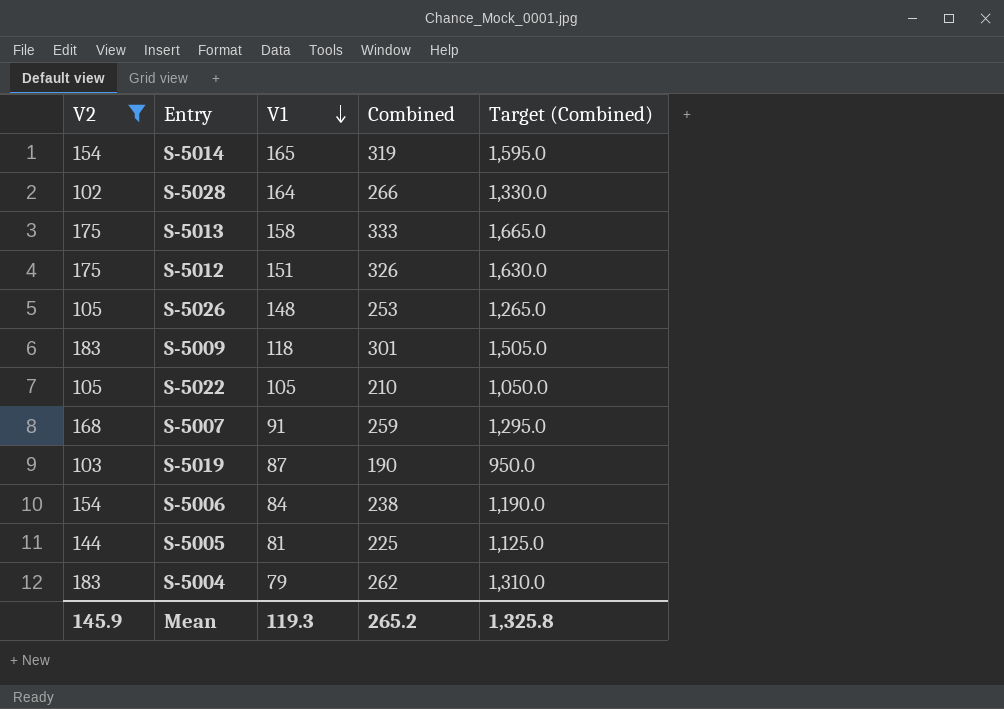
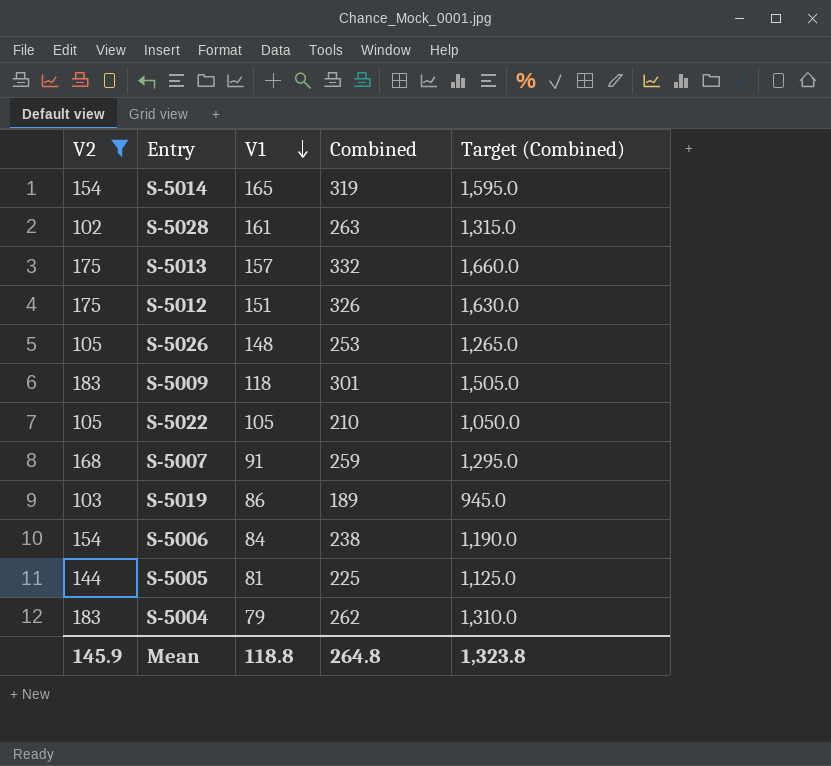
S-5028 | V1: 164 -> 161
S-5028 | Combined: 266 -> 263
S-5028 | Target (Combined): 1,330.0 -> 1,315.0
S-5013 | V1: 158 -> 157
S-5013 | Combined: 333 -> 332
S-5013 | Target (Combined): 1,665.0 -> 1,660.0
S-5019 | V1: 87 -> 86
S-5019 | Combined: 190 -> 189
S-5019 | Target (Combined): 950.0 -> 945.0
Mean | V1: 119.3 -> 118.8
Mean | Combined: 265.2 -> 264.8
Mean | Target (Combined): 1,325.8 -> 1,323.8

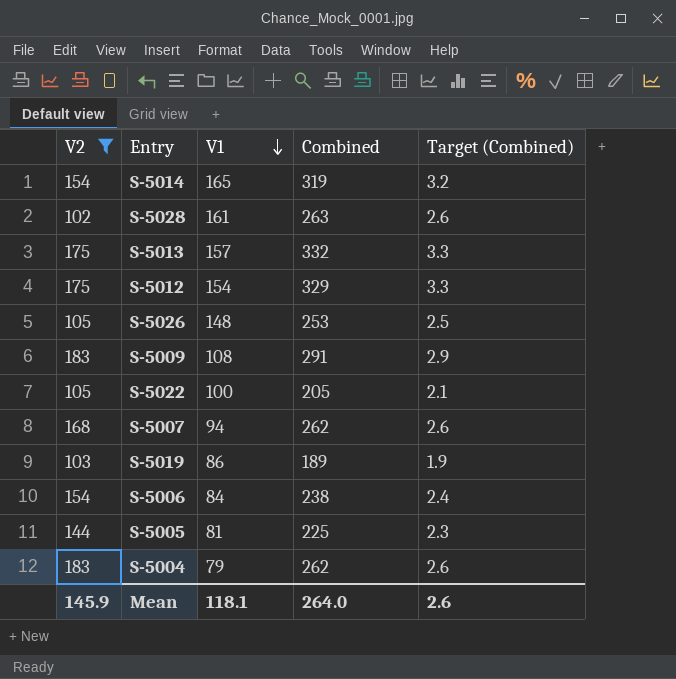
column Target (Combined) | formula: [Combined] * 5 -> [Combined] * 0.01
S-5012 | V1: 151 -> 154
S-5012 | Combined: 326 -> 329
S-5009 | V1: 118 -> 108
S-5009 | Combined: 301 -> 291
S-5022 | V1: 105 -> 100
S-5022 | Combined: 210 -> 205
S-5007 | V1: 91 -> 94
S-5007 | Combined: 259 -> 262
Mean | V1: 118.8 -> 118.1
Mean | Combined: 264.8 -> 264.0
Mean | Target (Combined): 1,323.8 -> 2.6

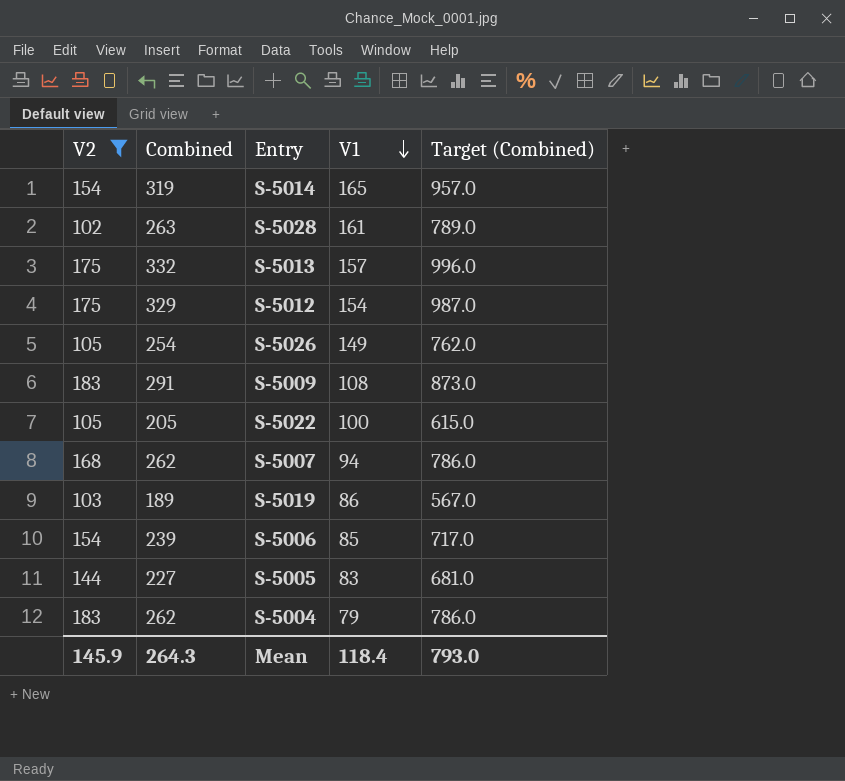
column Combined | position: 4 -> 2
column Target (Combined) | formula: [Combined] * 0.01 -> [Combined] * 3
S-5026 | Combined: 253 -> 254
S-5026 | V1: 148 -> 149
S-5006 | Combined: 238 -> 239
S-5006 | V1: 84 -> 85
S-5005 | Combined: 225 -> 227
S-5005 | V1: 81 -> 83
Mean | Combined: 264.0 -> 264.3
Mean | V1: 118.1 -> 118.4
Mean | Target (Combined): 2.6 -> 793.0

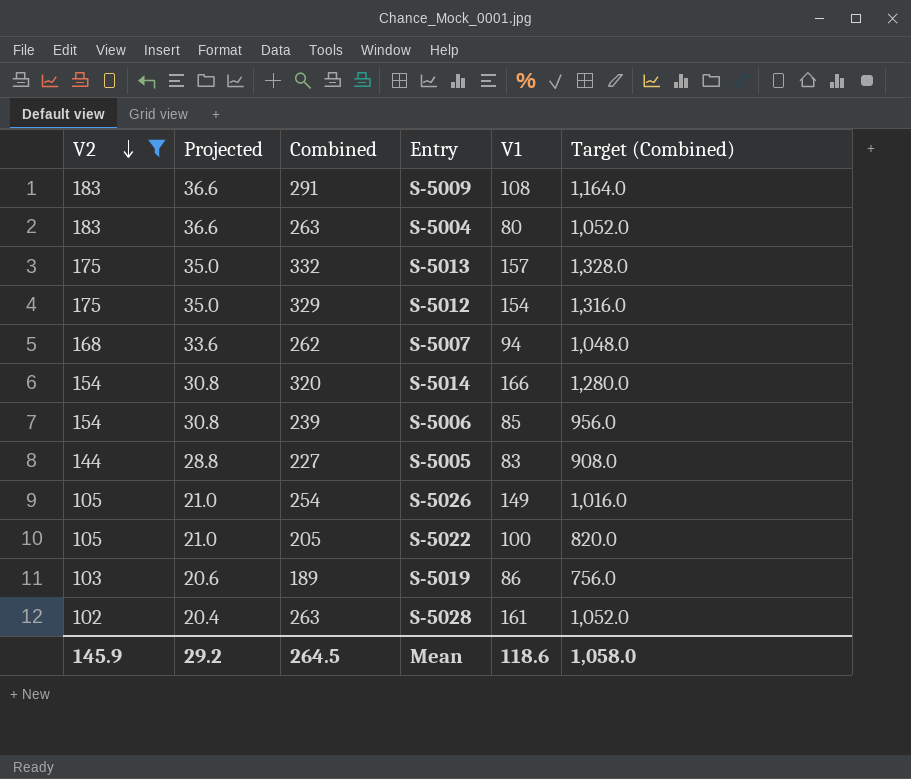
row order: V1 descending -> V2 descending
column Projected | formula: none -> [V2] * 0.2
column Target (Combined) | formula: [Combined] * 3 -> [Combined] * 4
S-5004 | Combined: 262 -> 263
S-5004 | V1: 79 -> 80
S-5014 | Combined: 319 -> 320
S-5014 | V1: 165 -> 166
Mean | Combined: 264.3 -> 264.5
Mean | V1: 118.4 -> 118.6
Mean | Target (Combined): 793.0 -> 1,058.0

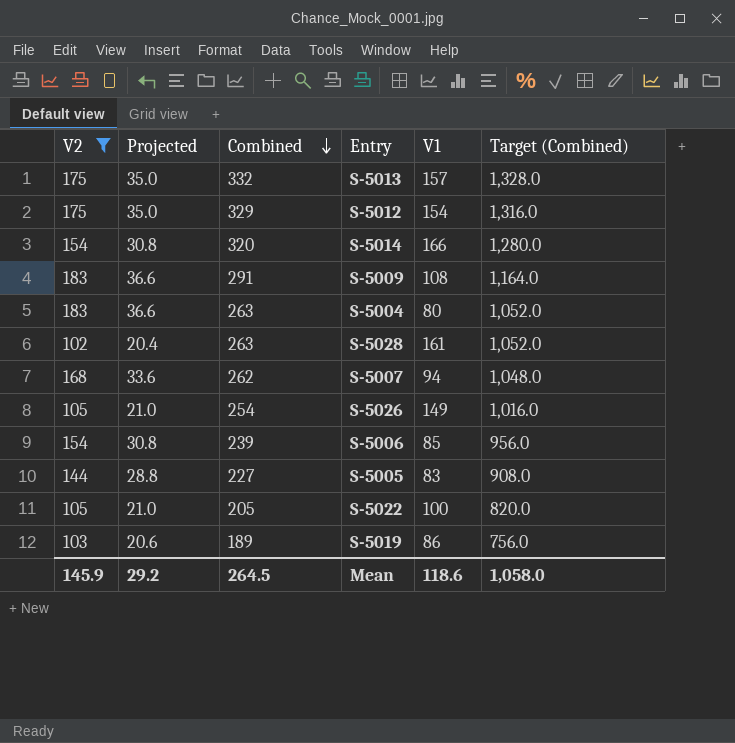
row order: V2 descending -> Combined descending

